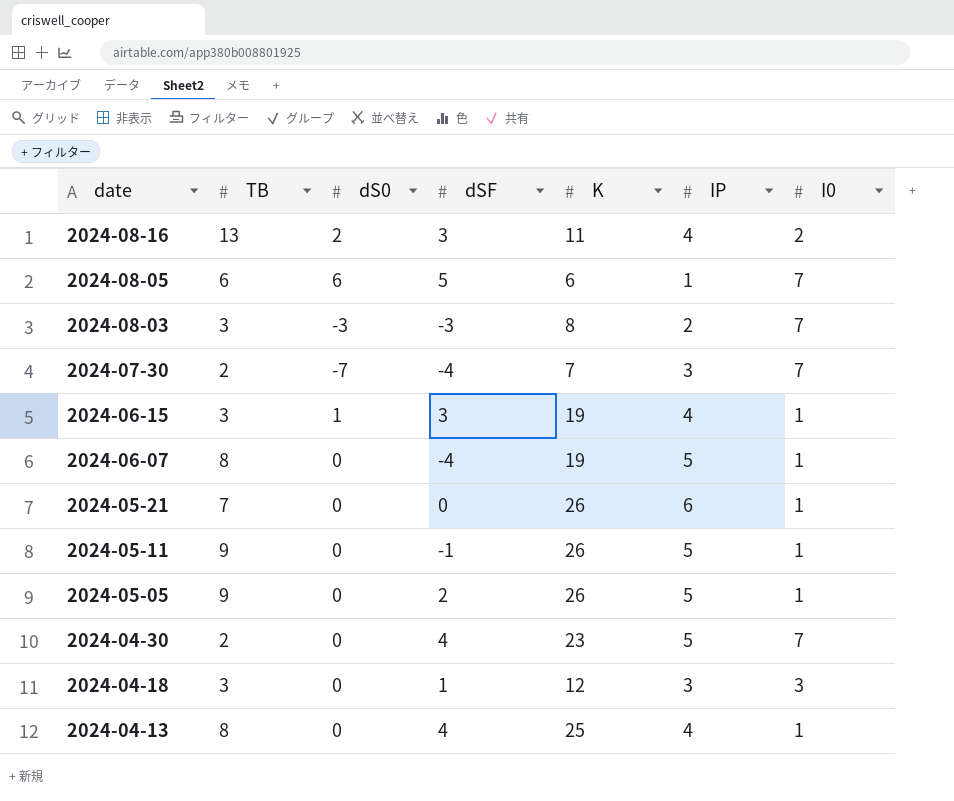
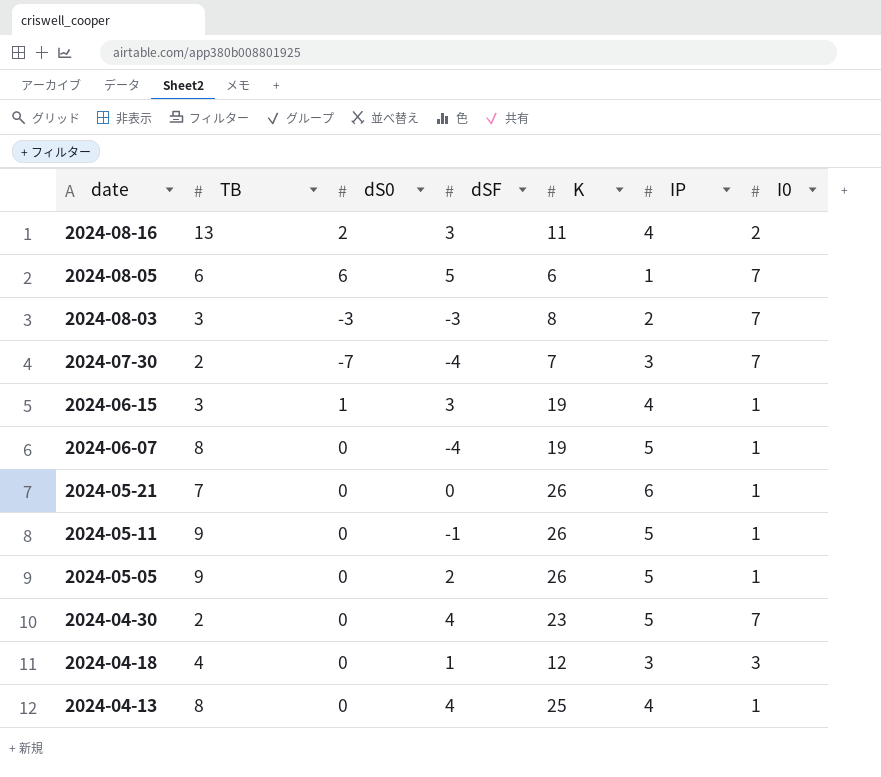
2024-04-18 | TB: 3 -> 4

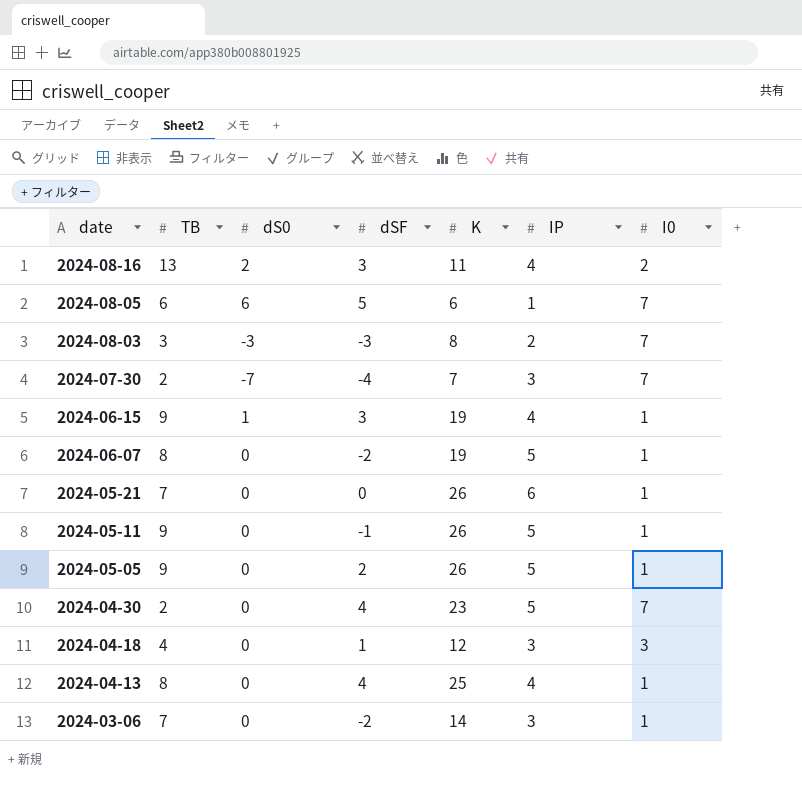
2024-06-15 | TB: 3 -> 9
2024-06-07 | dSF: -4 -> -2
row 2024-03-06: none -> 7 | 0 | -2 | 14 | 3 | 1

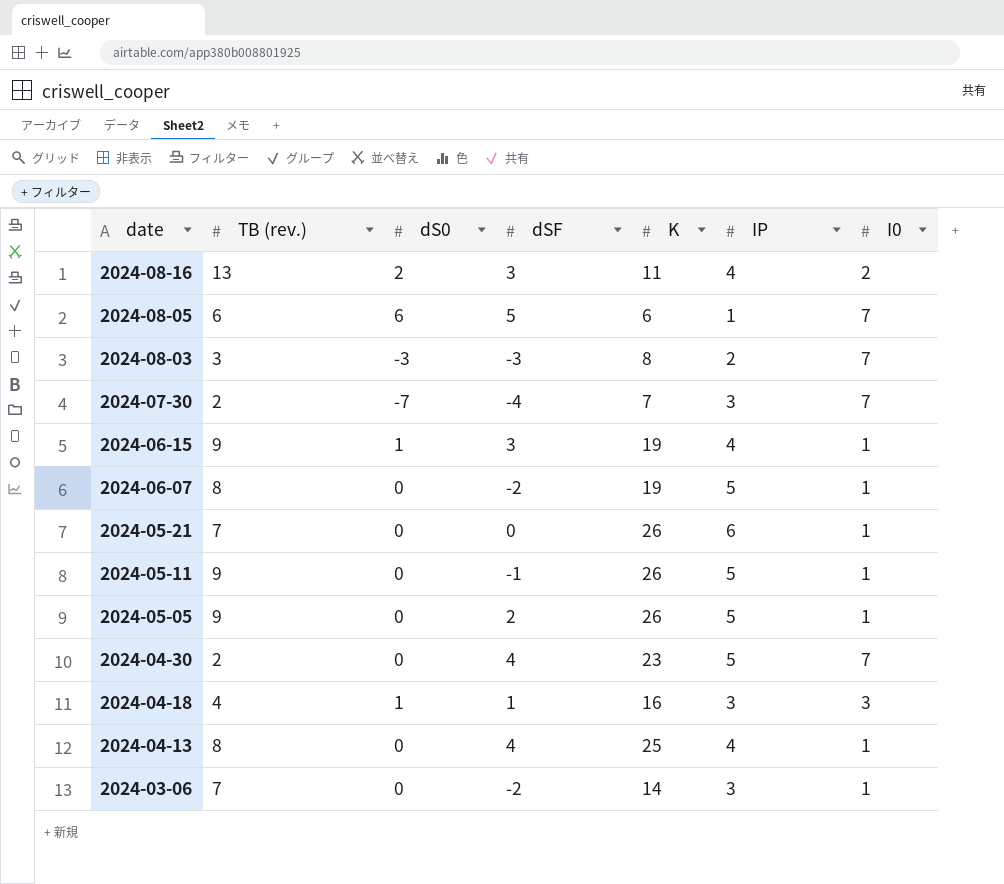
column name: TB -> TB (rev.)
2024-04-18 | dS0: 0 -> 1
2024-04-18 | K: 12 -> 16

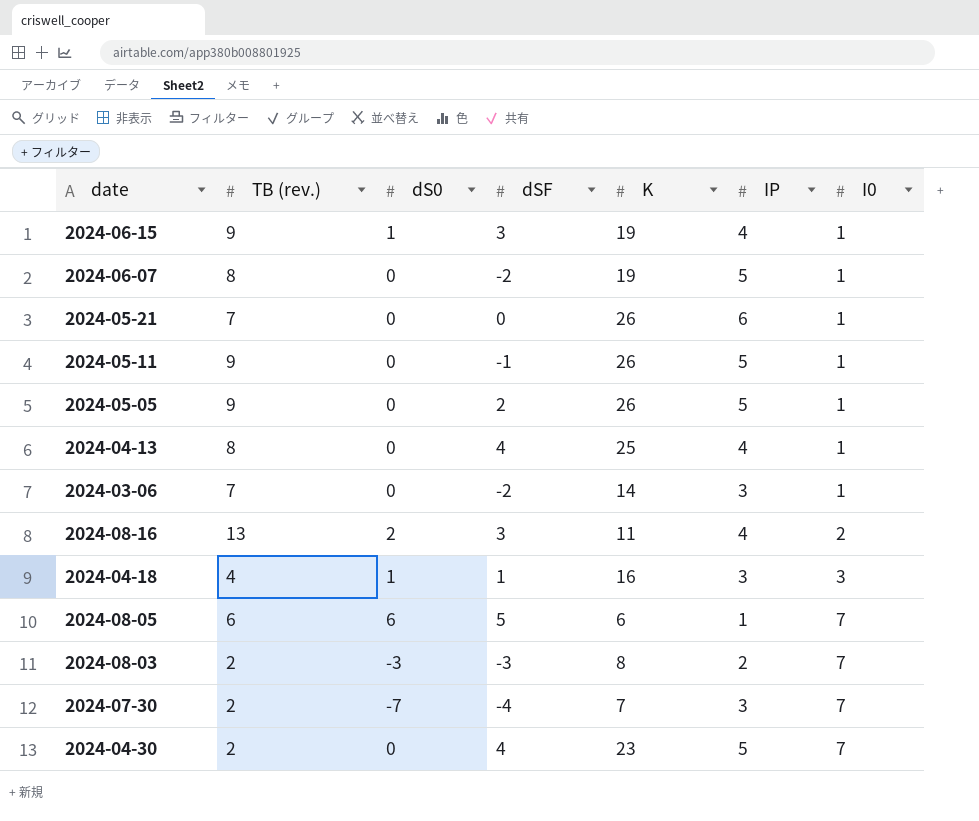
row order: date descending -> I0 ascending
2024-08-03 | TB (rev.): 3 -> 2

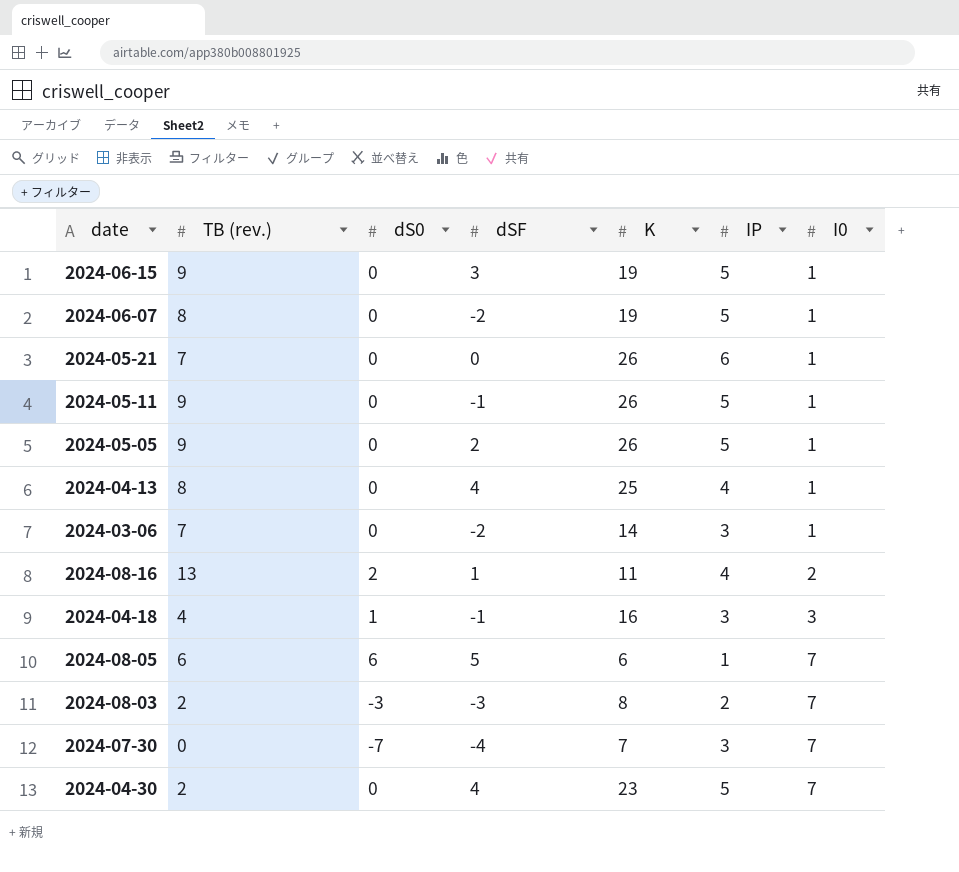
2024-06-15 | dS0: 1 -> 0
2024-06-15 | IP: 4 -> 5
2024-08-16 | dSF: 3 -> 1
2024-04-18 | dSF: 1 -> -1
2024-07-30 | TB (rev.): 2 -> 0

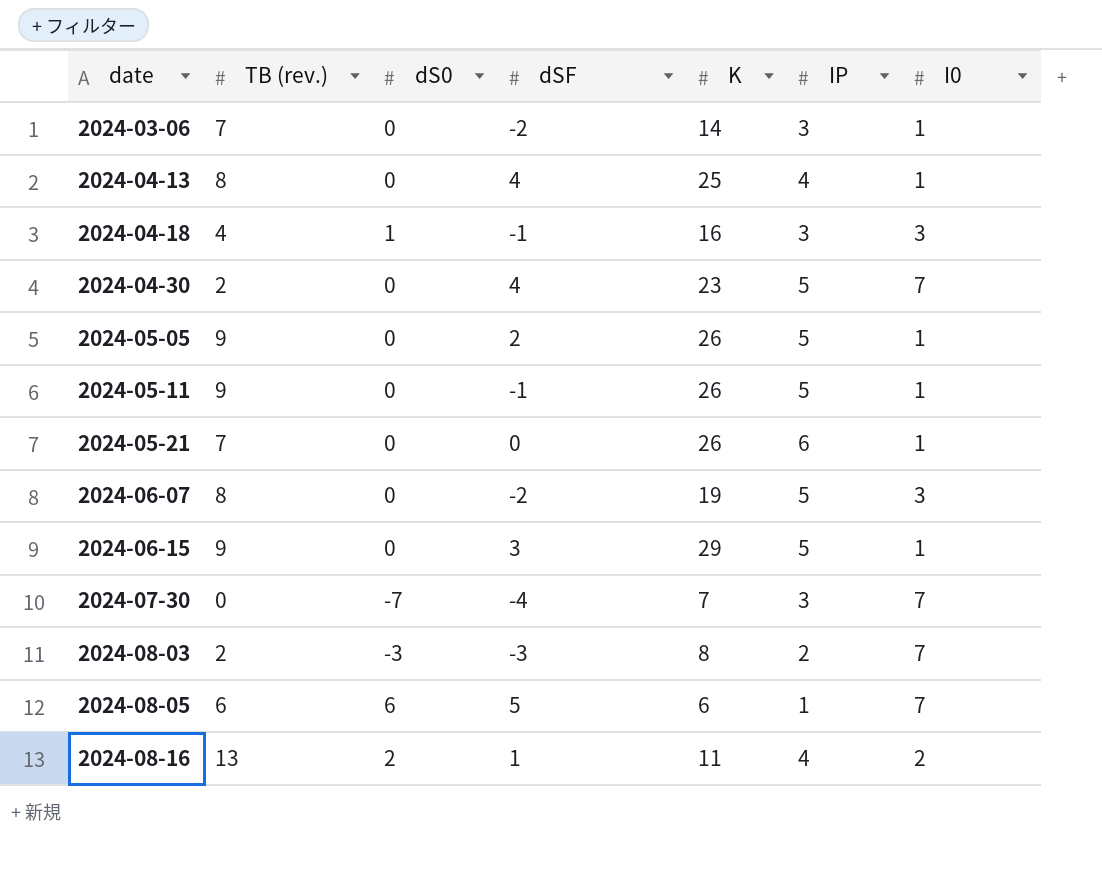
row order: I0 ascending -> date ascending
2024-06-07 | I0: 1 -> 3
2024-06-15 | K: 19 -> 29

